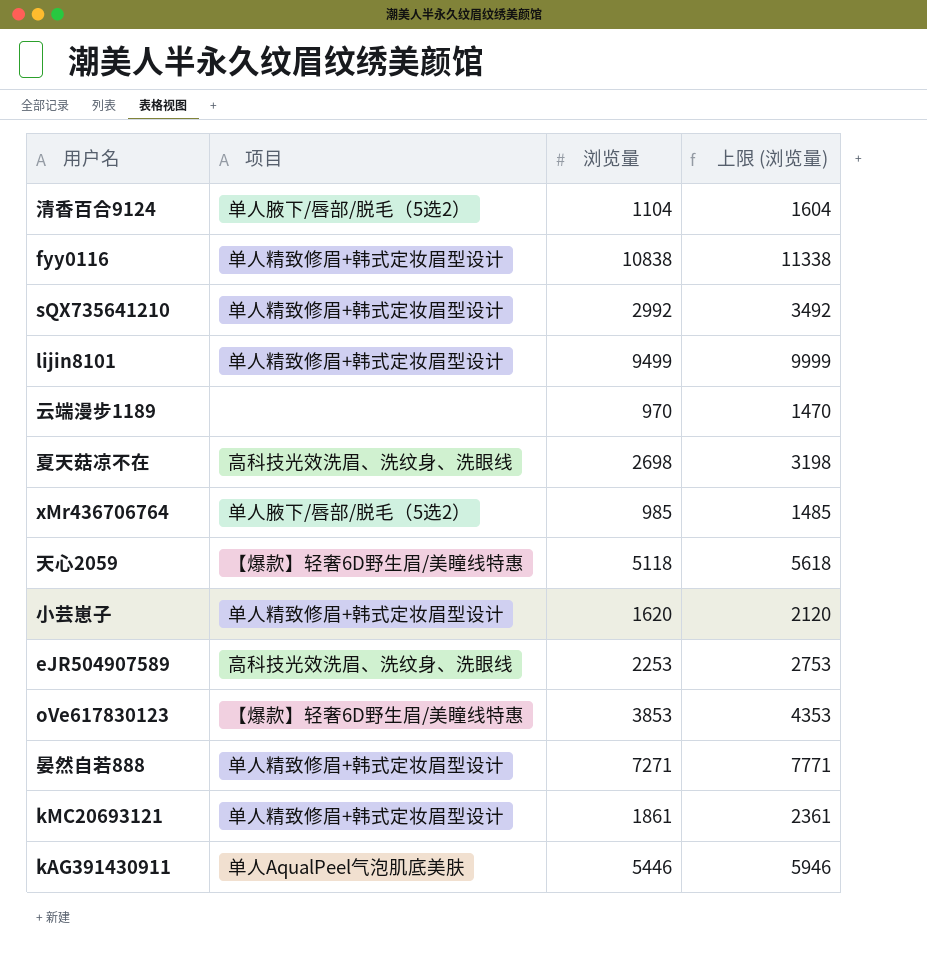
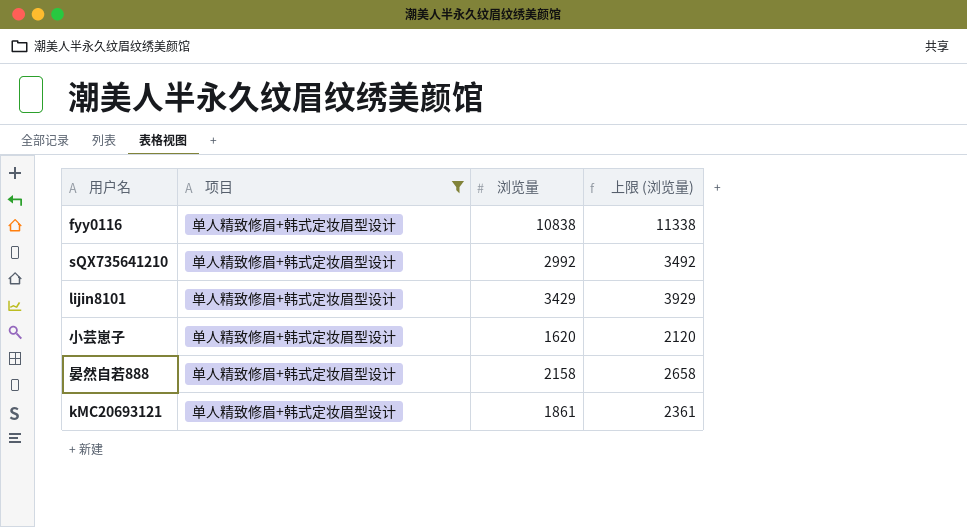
filter: none -> 项目 = 单人精致修眉+韩式定妆眉型设计
lijin8101 | 浏览量: 9499 -> 3429
lijin8101 | 上限 (浏览量): 9999 -> 3929
晏然自若888 | 浏览量: 7271 -> 2158
晏然自若888 | 上限 (浏览量): 7771 -> 2658

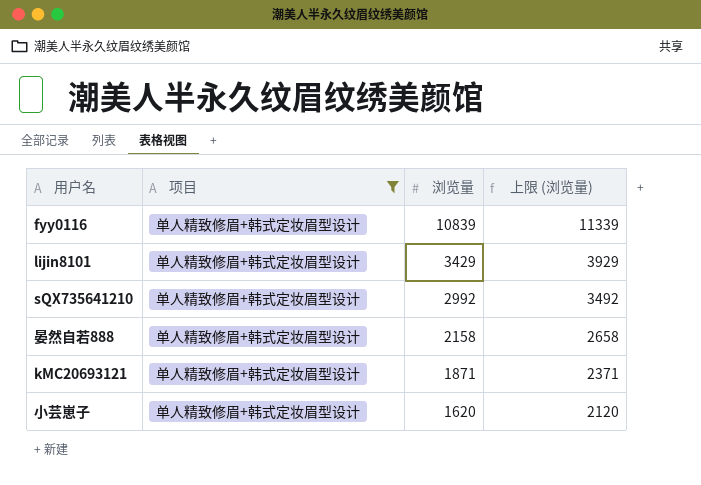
row order: none -> 浏览量 descending
fyy0116 | 浏览量: 10838 -> 10839
fyy0116 | 上限 (浏览量): 11338 -> 11339
kMC20693121 | 浏览量: 1861 -> 1871
kMC20693121 | 上限 (浏览量): 2361 -> 2371

